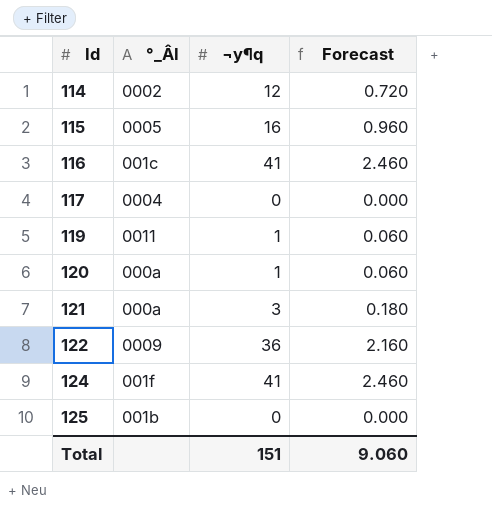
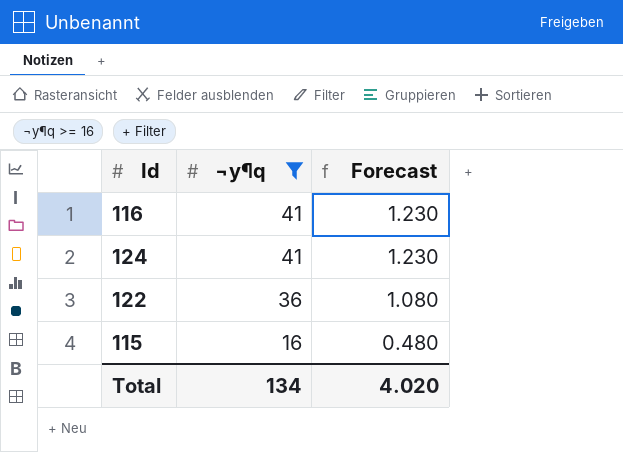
filter: none -> ¬y¶q >= 16
row order: Id ascending -> ¬y¶q descending
column °_ÂI | position: 2 -> none
column Forecast | formula: [¬y¶q] * 0.06 -> [¬y¶q] * 0.03
Total | ¬y¶q: 151 -> 134
Total | Forecast: 9.060 -> 4.020

